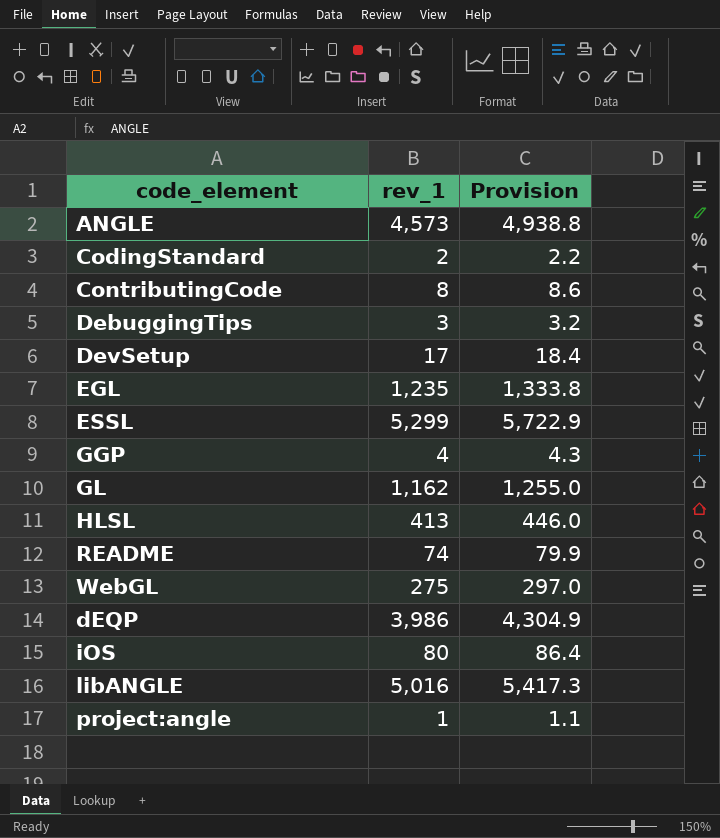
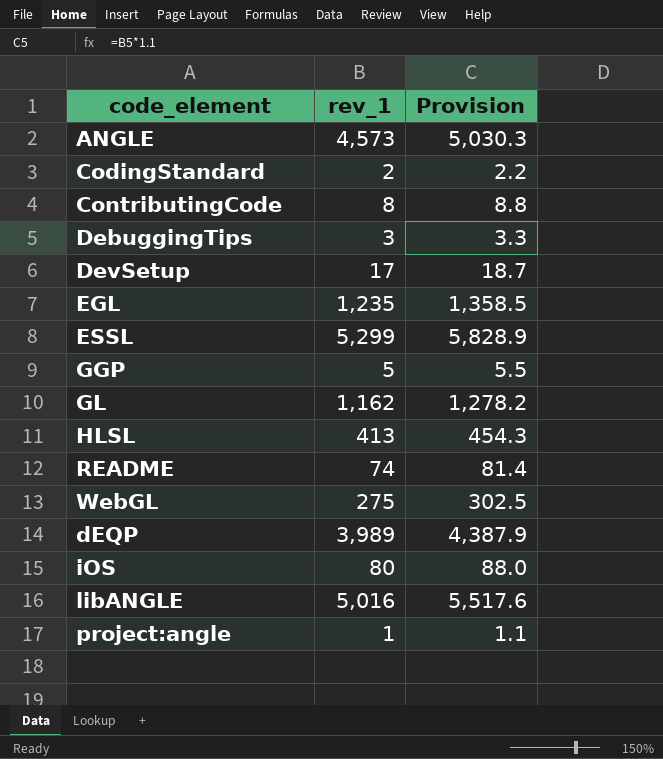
column Provision | formula: [rev_1] * 1.08 -> [rev_1] * 1.1
GGP | rev_1: 4 -> 5
dEQP | rev_1: 3,986 -> 3,989

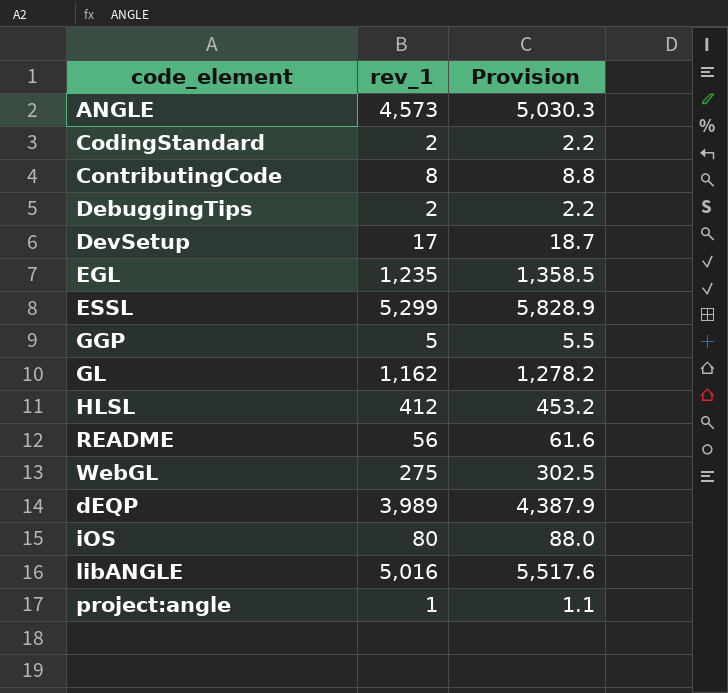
DebuggingTips | rev_1: 3 -> 2
DebuggingTips | Provision: 3.3 -> 2.2
HLSL | rev_1: 413 -> 412
HLSL | Provision: 454.3 -> 453.2
README | rev_1: 74 -> 56
README | Provision: 81.4 -> 61.6

